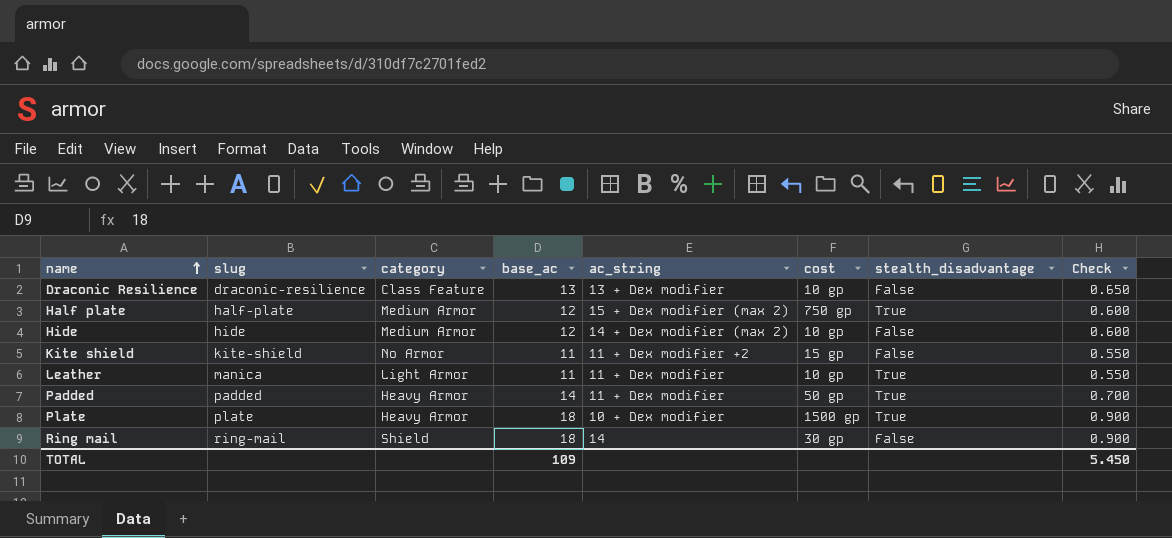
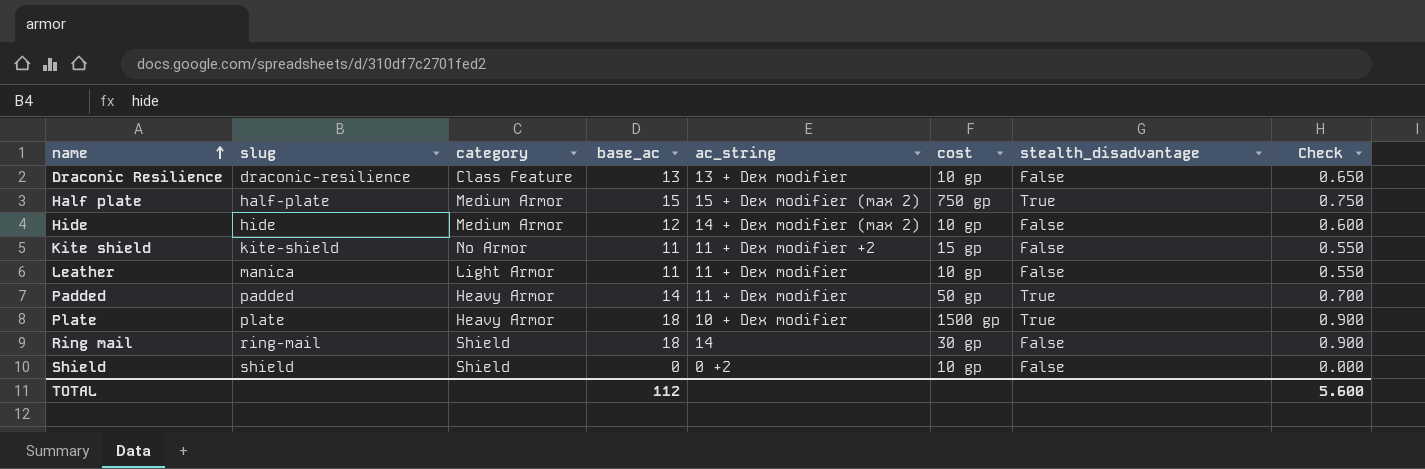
Half plate | base_ac: 12 -> 15
Half plate | Check: 0.600 -> 0.750
Leather | stealth_disadvantage: True -> False
row Shield: none -> shield | Shield | 0 | 0 +2 | 10 gp | False | 0.000
TOTAL | base_ac: 109 -> 112
TOTAL | Check: 5.450 -> 5.600

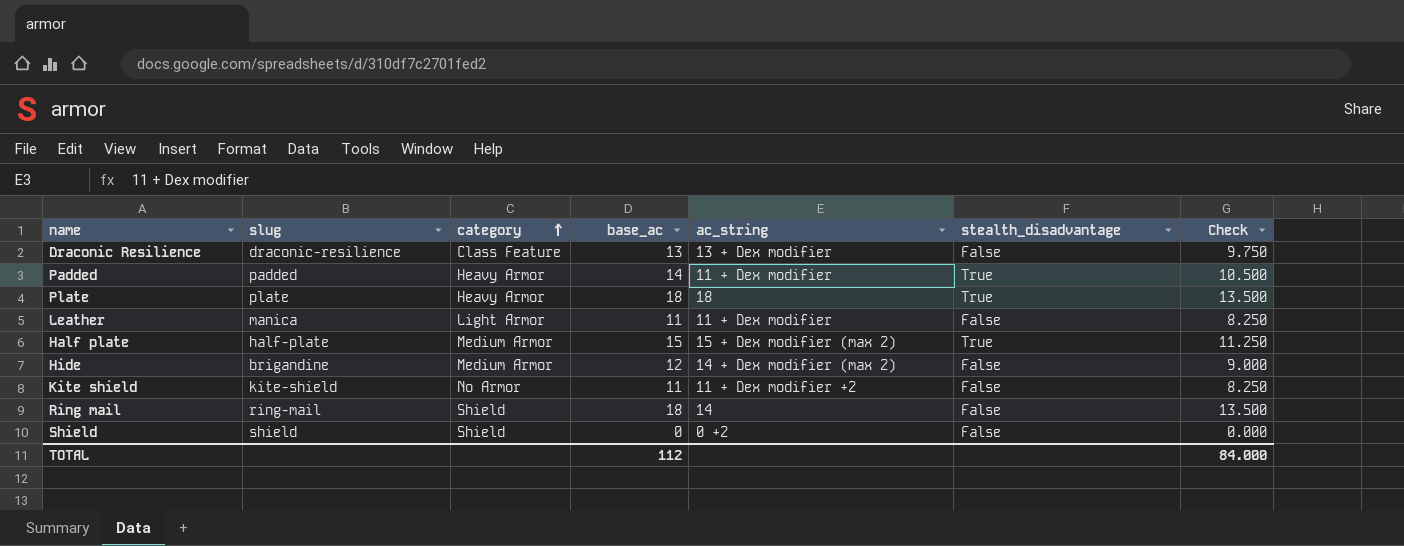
row order: name ascending -> category ascending
column cost | position: 6 -> none
column Check | formula: [base_ac] * 0.05 -> [base_ac] * 0.75
Plate | ac_string: 10 + Dex modifier -> 18
Hide | slug: hide -> brigandine
TOTAL | Check: 5.600 -> 84.000

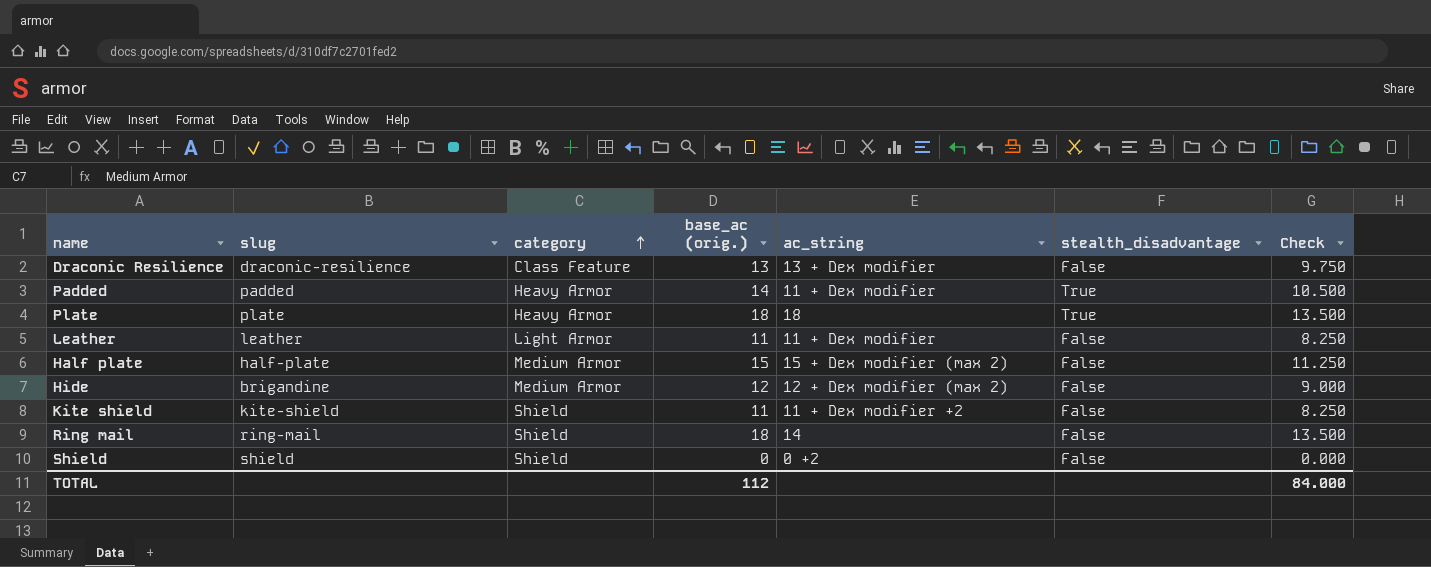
column name: base_ac -> base_ac (orig.)
Leather | slug: manica -> leather
Half plate | stealth_disadvantage: True -> False
Hide | ac_string: 14 + Dex modifier (max 2) -> 12 + Dex modifier (max 2)
Kite shield | category: No Armor -> Shield

